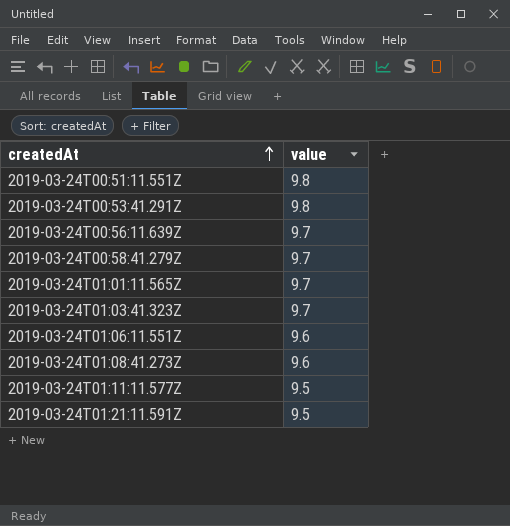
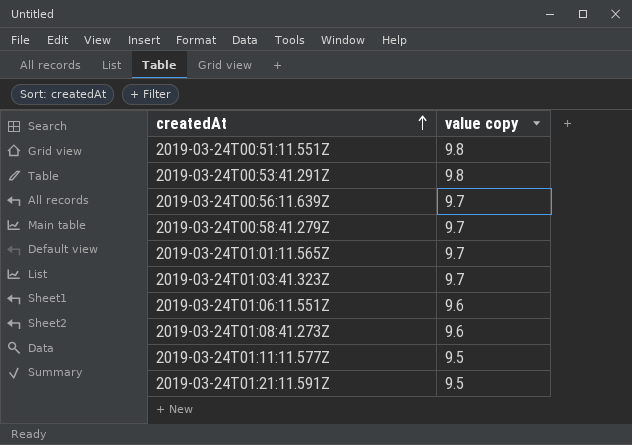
column name: value -> value copy

